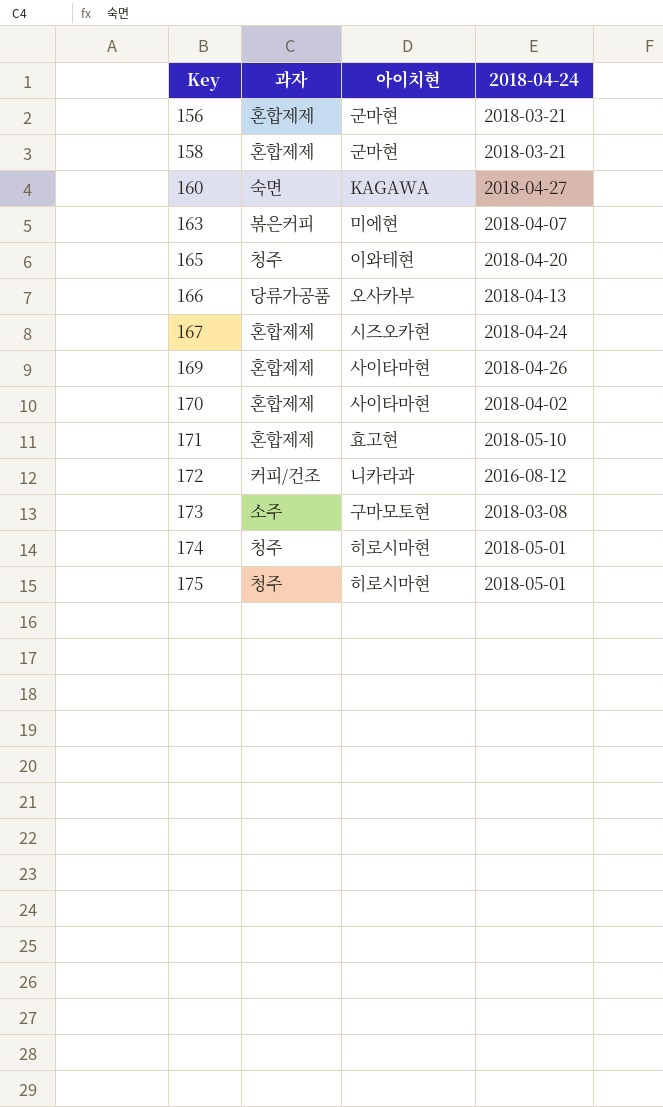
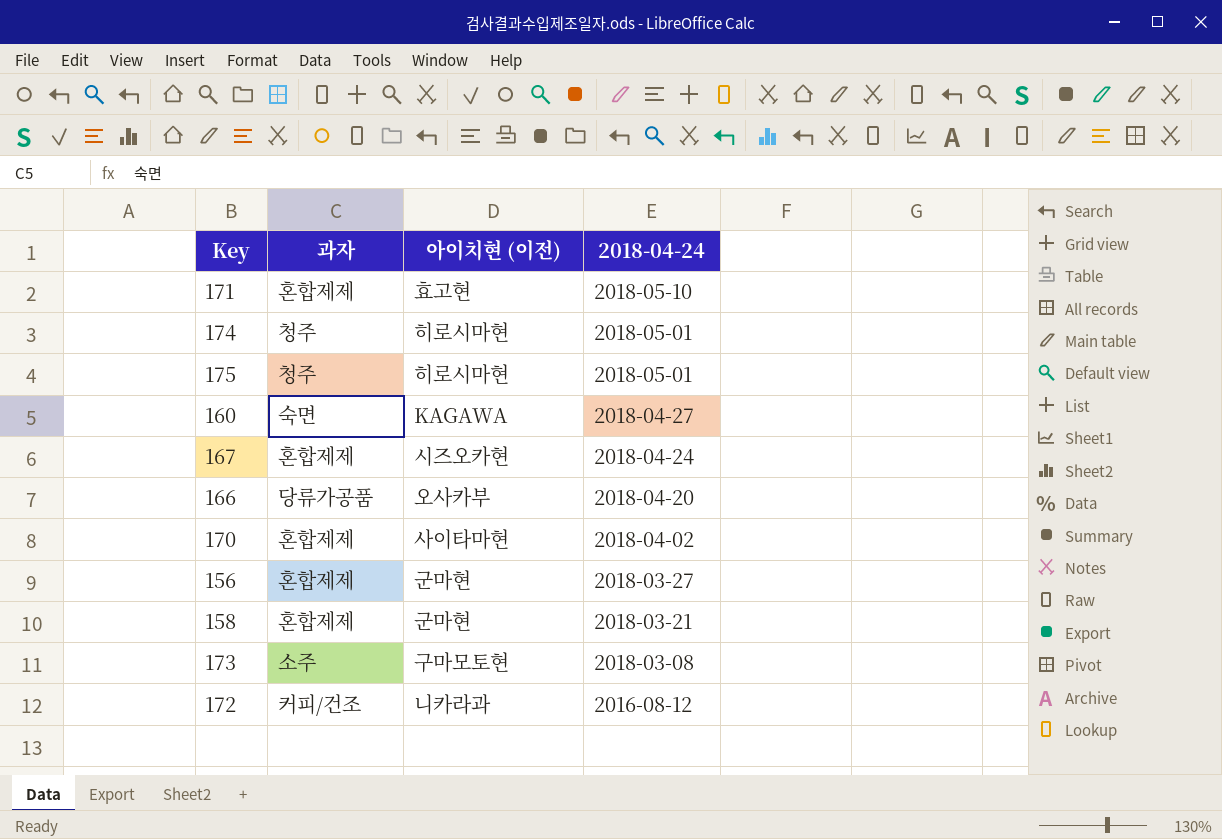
row order: Key ascending -> 2018-04-24 descending
column name: 아이치현 -> 아이치현 (이전)
row 163: 볶은커피 | 미에현 | 2018-04-07 -> none
row 165: 청주 | 이와테현 | 2018-04-20 -> none
row 169: 혼합제제 | 사이타마현 | 2018-04-26 -> none
166 | 2018-04-24: 2018-04-13 -> 2018-04-20
156 | 2018-04-24: 2018-03-21 -> 2018-03-27

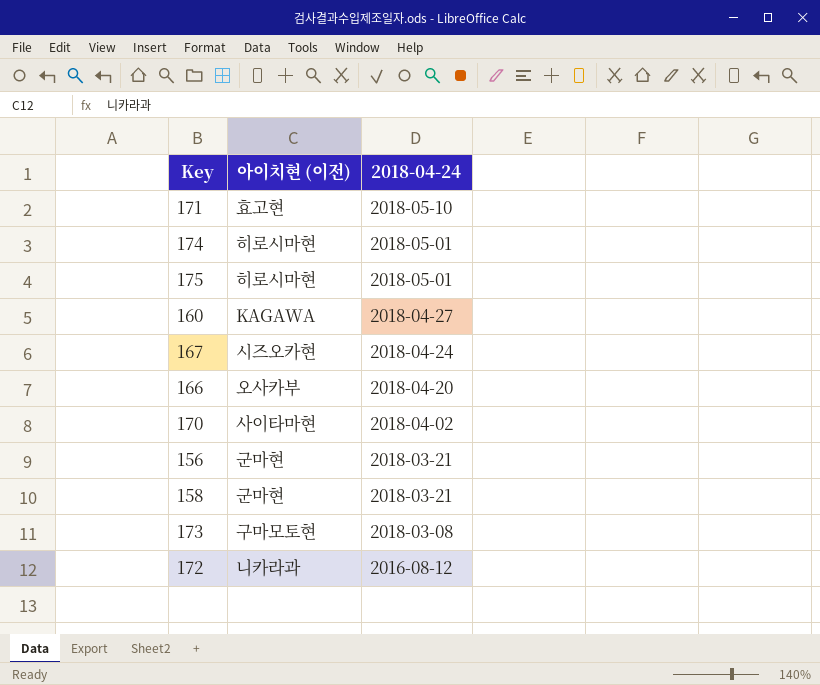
column 과자 | position: 2 -> none
156 | 2018-04-24: 2018-03-27 -> 2018-03-21

